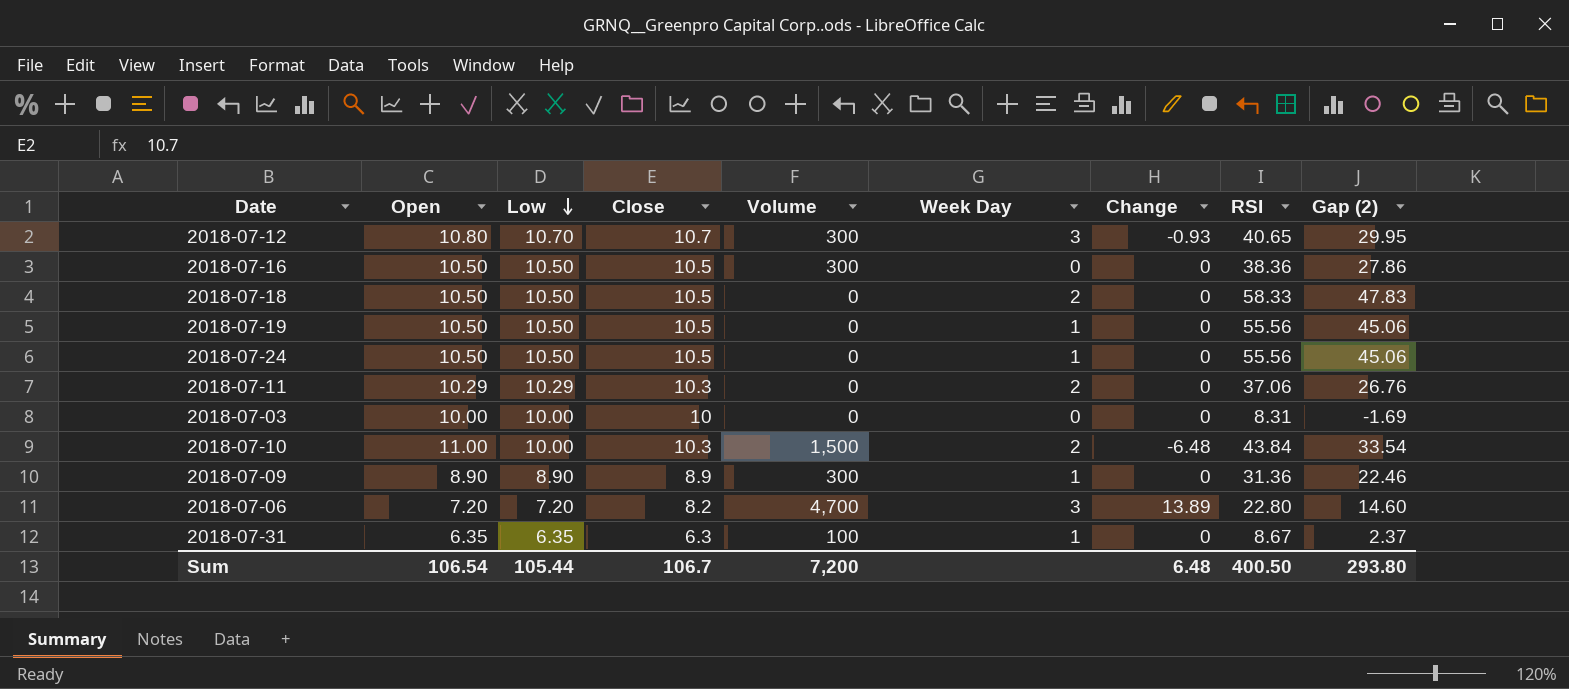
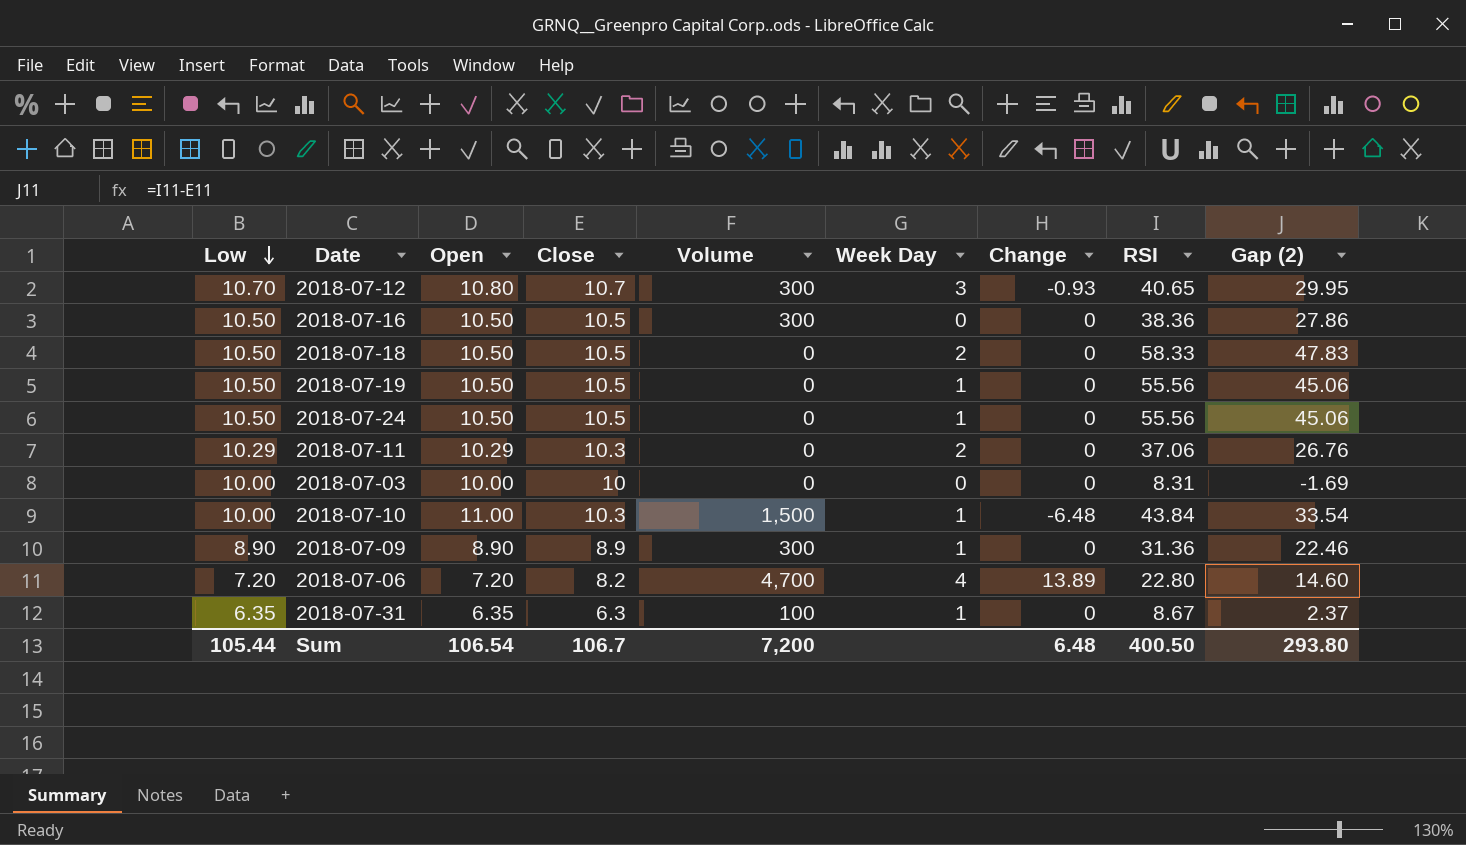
column Low | position: 3 -> 1
2018-07-10 | Week Day: 2 -> 1
2018-07-06 | Week Day: 3 -> 4

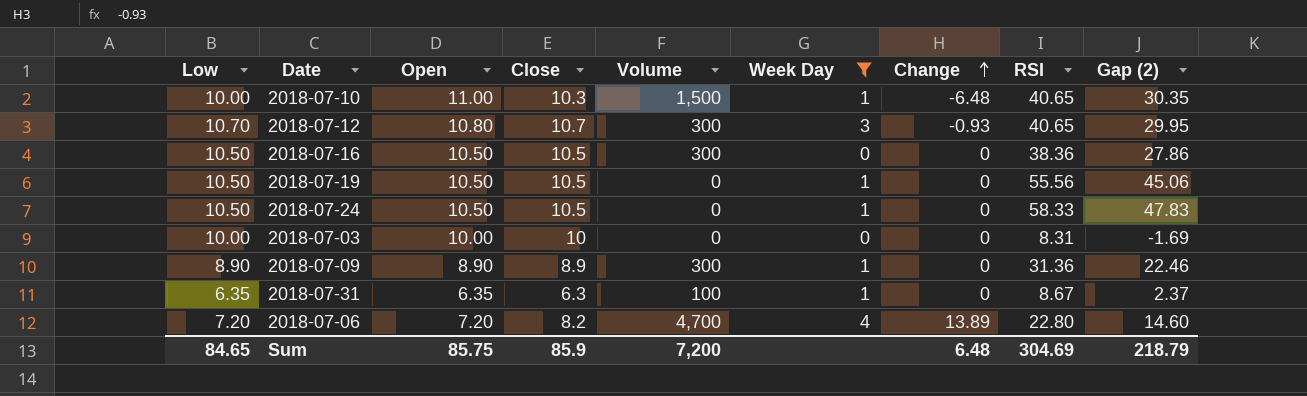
filter: none -> Week Day != 2
row order: Low descending -> Change ascending
2018-07-10 | RSI: 43.84 -> 40.65
2018-07-10 | Gap (2): 33.54 -> 30.35
2018-07-24 | RSI: 55.56 -> 58.33
2018-07-24 | Gap (2): 45.06 -> 47.83
Sum | Low: 105.44 -> 84.65
Sum | Open: 106.54 -> 85.75
Sum | Close: 106.7 -> 85.9
Sum | RSI: 400.50 -> 304.69
Sum | Gap (2): 293.80 -> 218.79

